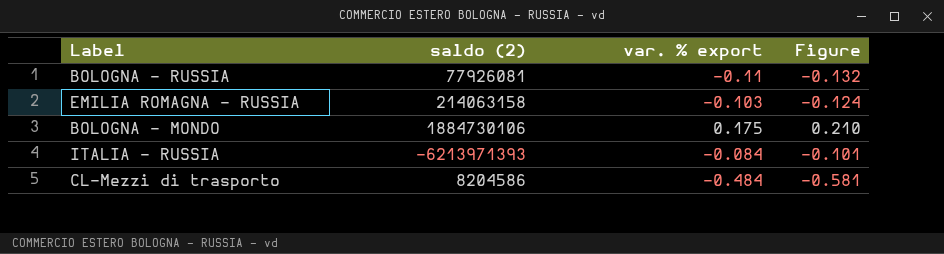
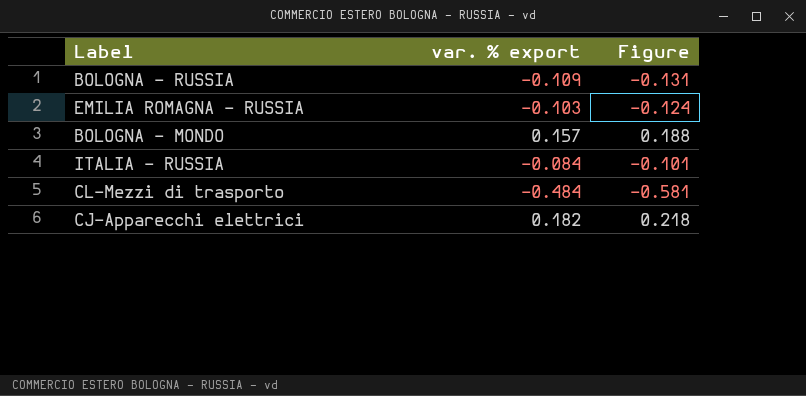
column saldo (2) | position: 2 -> none
BOLOGNA - RUSSIA | var. % export: -0.11 -> -0.109
BOLOGNA - RUSSIA | Figure: -0.132 -> -0.131
BOLOGNA - MONDO | var. % export: 0.175 -> 0.157
BOLOGNA - MONDO | Figure: 0.210 -> 0.188
row CJ-Apparecchi elettrici: none -> 0.182 | 0.218

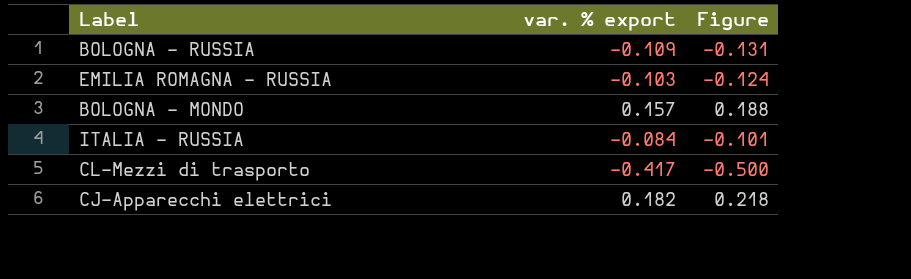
CL-Mezzi di trasporto | var. % export: -0.484 -> -0.417
CL-Mezzi di trasporto | Figure: -0.581 -> -0.500

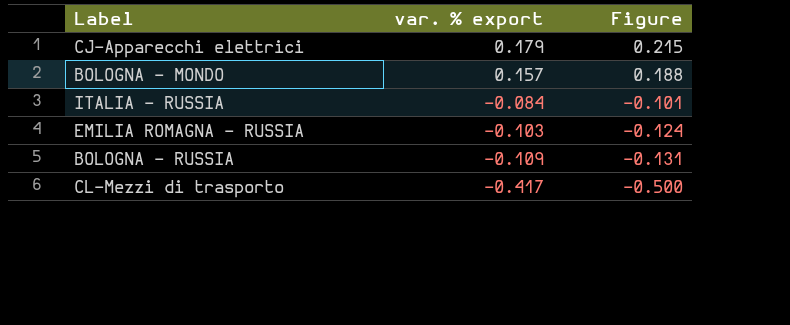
row order: none -> var. % export descending
CJ-Apparecchi elettrici | var. % export: 0.182 -> 0.179
CJ-Apparecchi elettrici | Figure: 0.218 -> 0.215

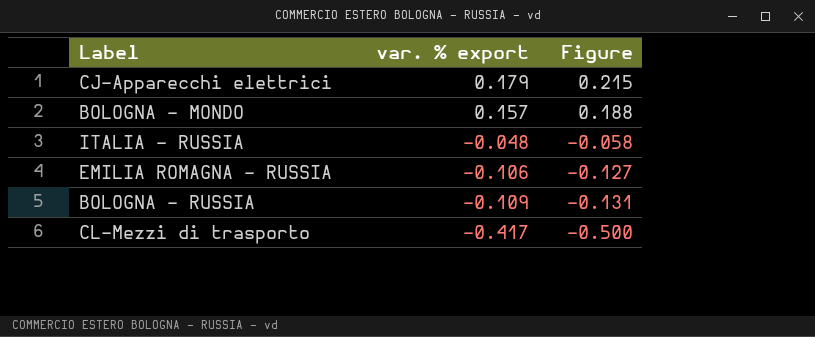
ITALIA - RUSSIA | var. % export: -0.084 -> -0.048
ITALIA - RUSSIA | Figure: -0.101 -> -0.058
EMILIA ROMAGNA - RUSSIA | var. % export: -0.103 -> -0.106
EMILIA ROMAGNA - RUSSIA | Figure: -0.124 -> -0.127

